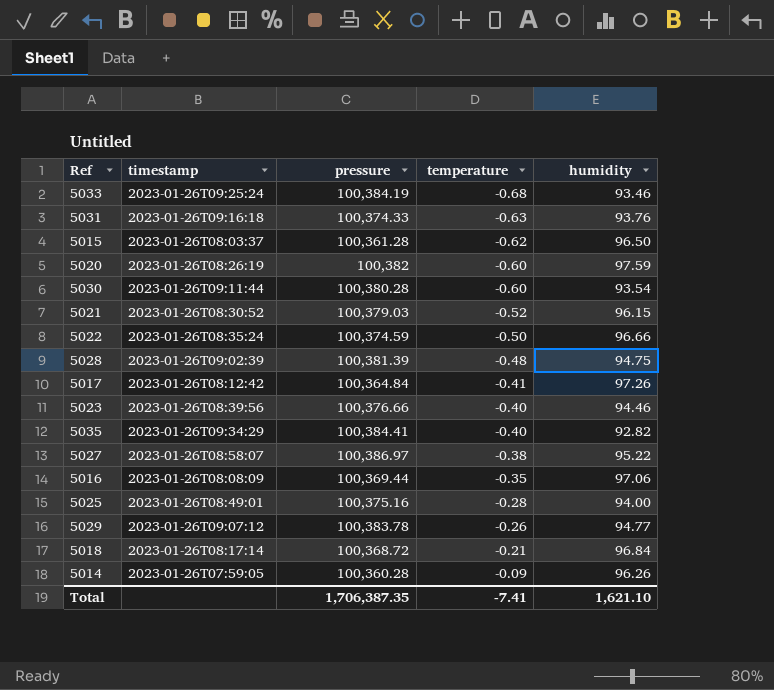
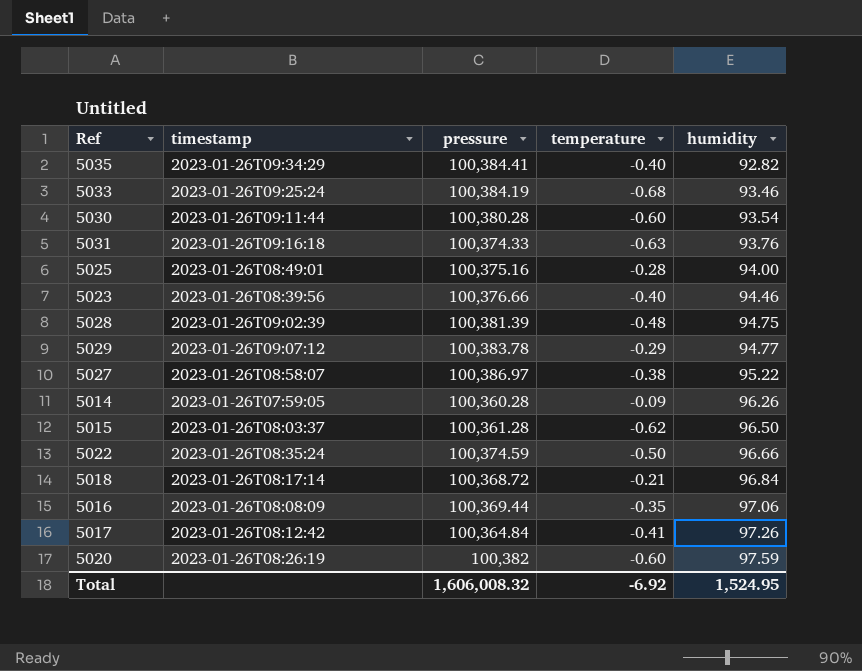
row order: temperature ascending -> humidity ascending
row 5021: 2023-01-26T08:30:52 | 100,379.03 | -0.52 | 96.15 -> none
5029 | temperature: -0.26 -> -0.29
Total | pressure: 1,706,387.35 -> 1,606,008.32
Total | temperature: -7.41 -> -6.92
Total | humidity: 1,621.10 -> 1,524.95

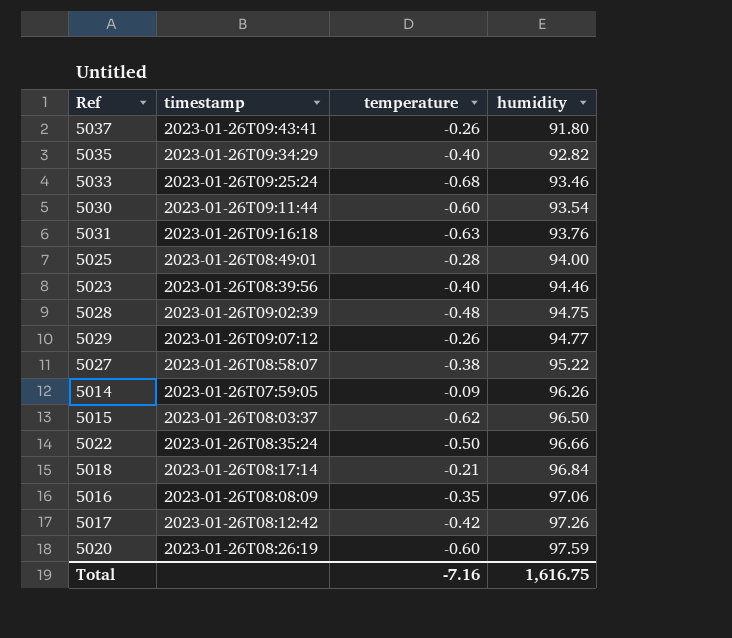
column pressure | position: 3 -> none
row 5037: none -> 2023-01-26T09:43:41 | -0.26 | 91.80
5029 | temperature: -0.29 -> -0.26
5017 | temperature: -0.41 -> -0.42
Total | temperature: -6.92 -> -7.16
Total | humidity: 1,524.95 -> 1,616.75

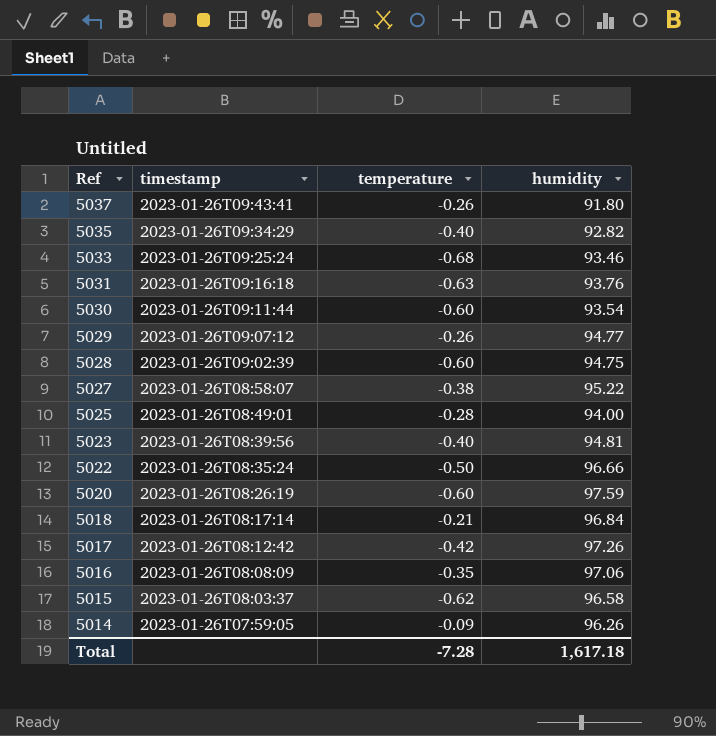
row order: humidity ascending -> Ref descending
5028 | temperature: -0.48 -> -0.60
5023 | humidity: 94.46 -> 94.81
5015 | humidity: 96.50 -> 96.58
Total | temperature: -7.16 -> -7.28
Total | humidity: 1,616.75 -> 1,617.18

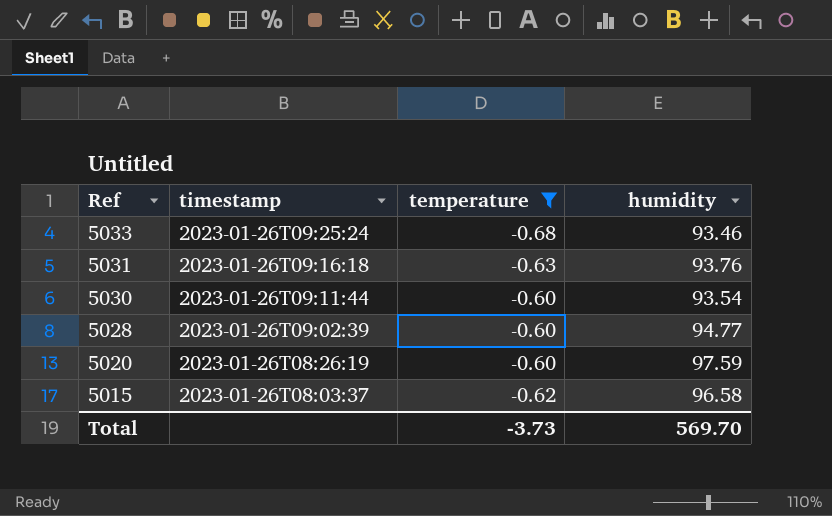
filter: none -> temperature <= -0.60
5028 | humidity: 94.75 -> 94.77
Total | temperature: -7.28 -> -3.73
Total | humidity: 1,617.18 -> 569.70

